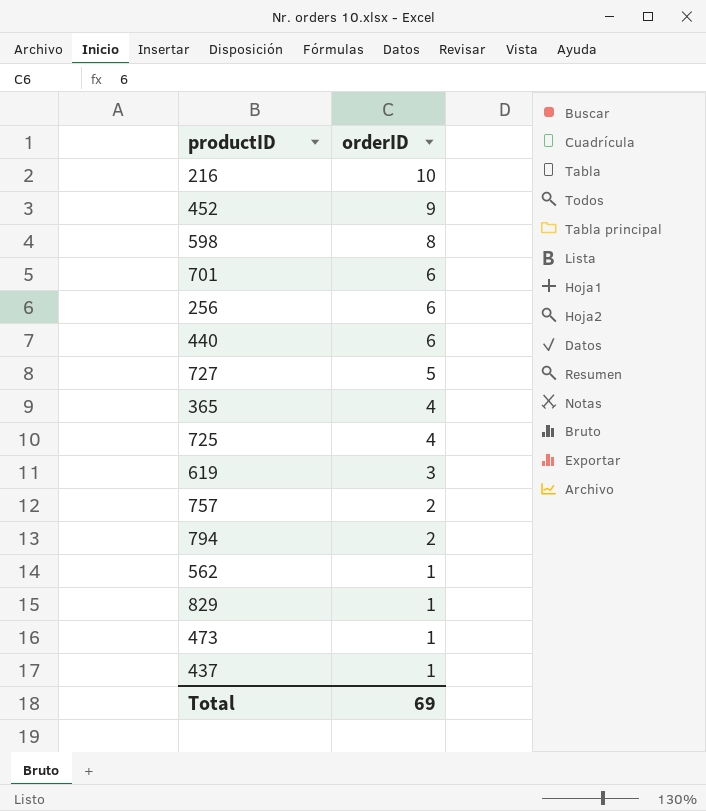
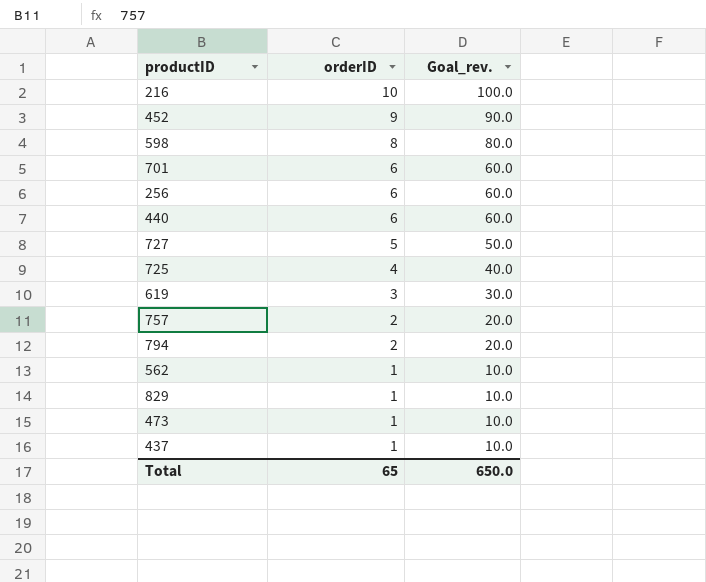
column Goal_rev. | formula: none -> [orderID] * 10
row 365: 4 -> none
Total | orderID: 69 -> 65

